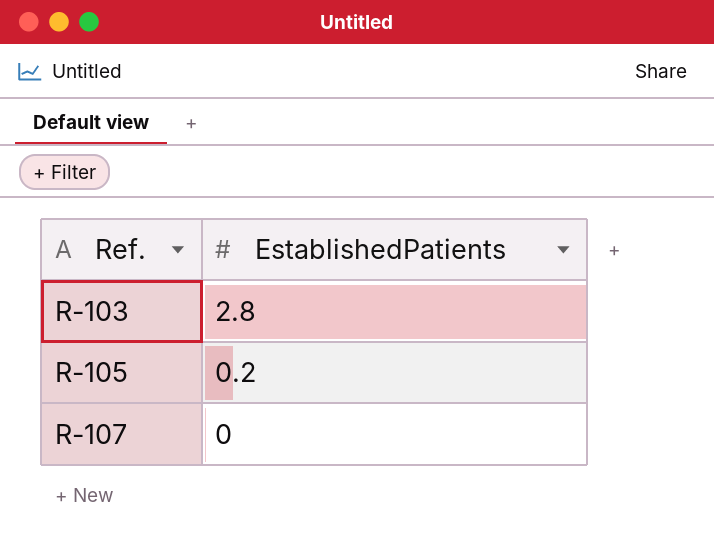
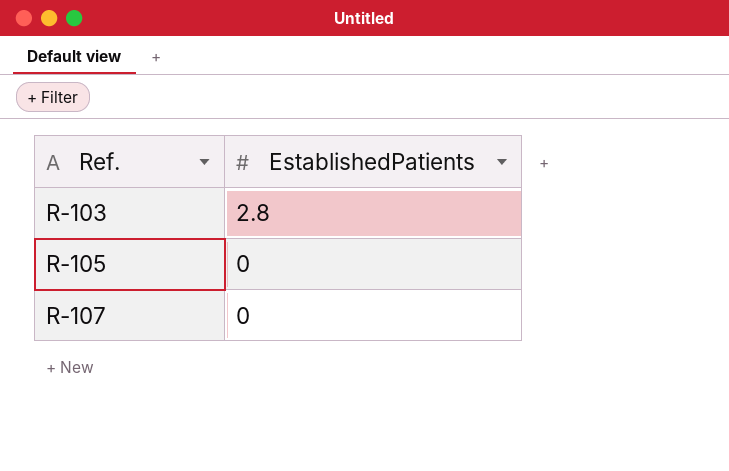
R-105 | EstablishedPatients: 0.2 -> 0

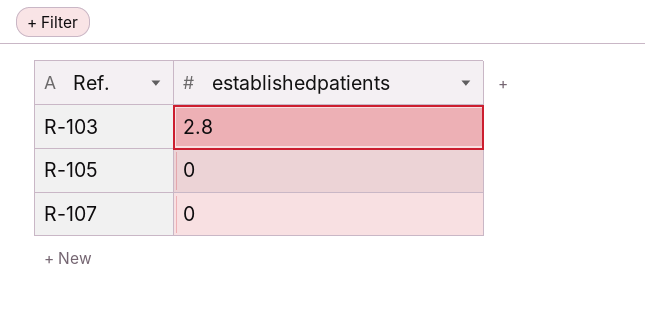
column name: EstablishedPatients -> establishedpatients

